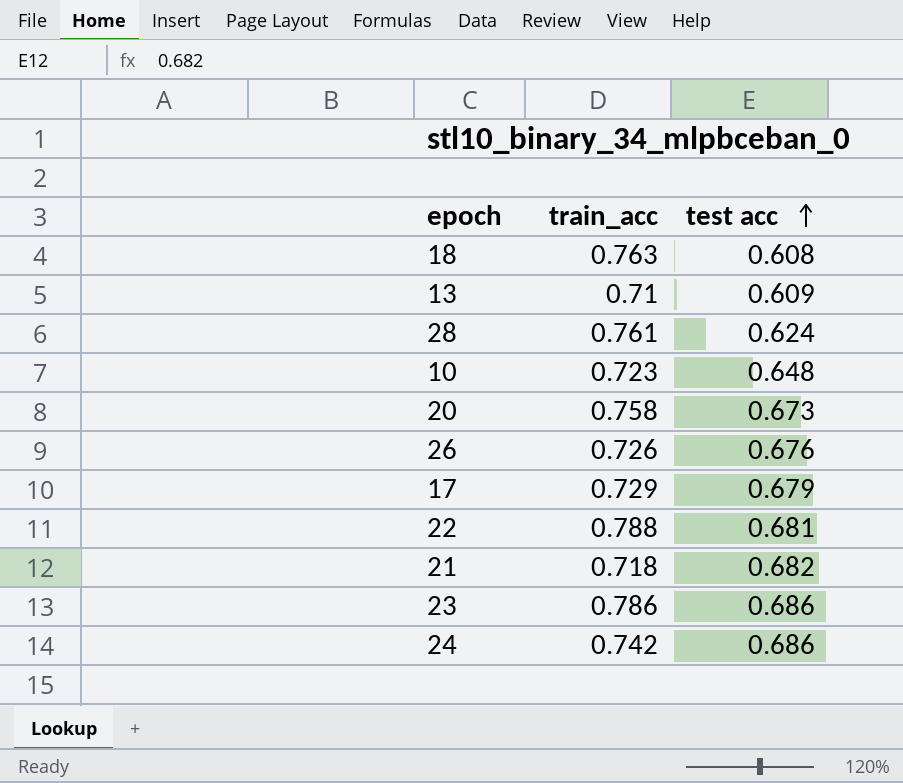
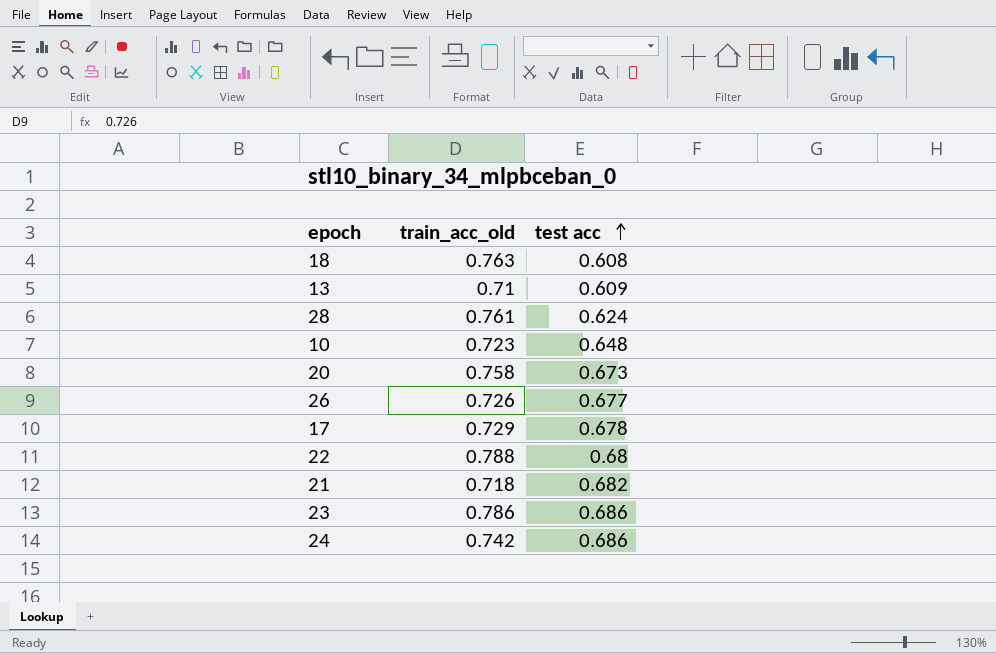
column name: train_acc -> train_acc_old
26 | test acc: 0.676 -> 0.677
17 | test acc: 0.679 -> 0.678
22 | test acc: 0.681 -> 0.68

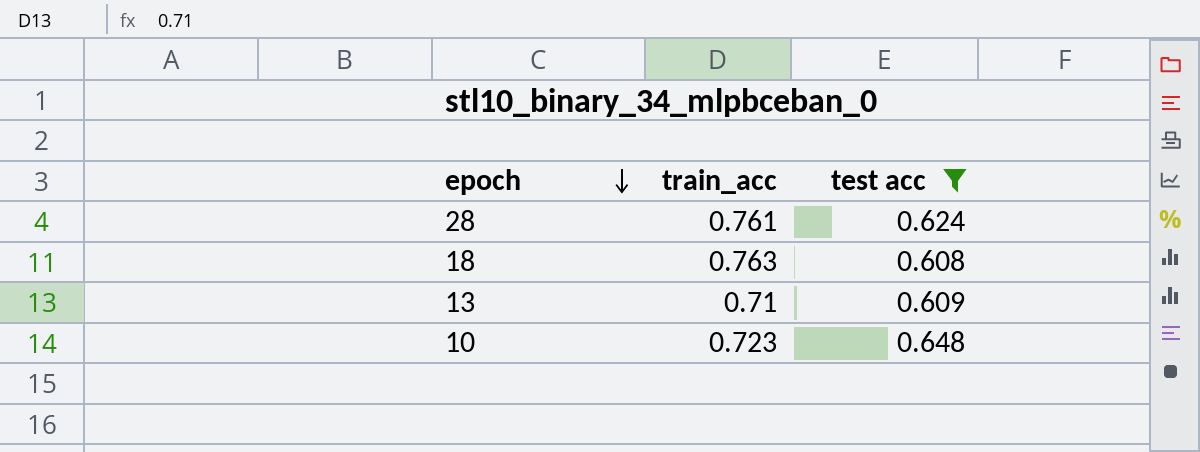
filter: none -> test acc <= 0.648
row order: test acc ascending -> epoch descending
column name: train_acc_old -> train_acc

